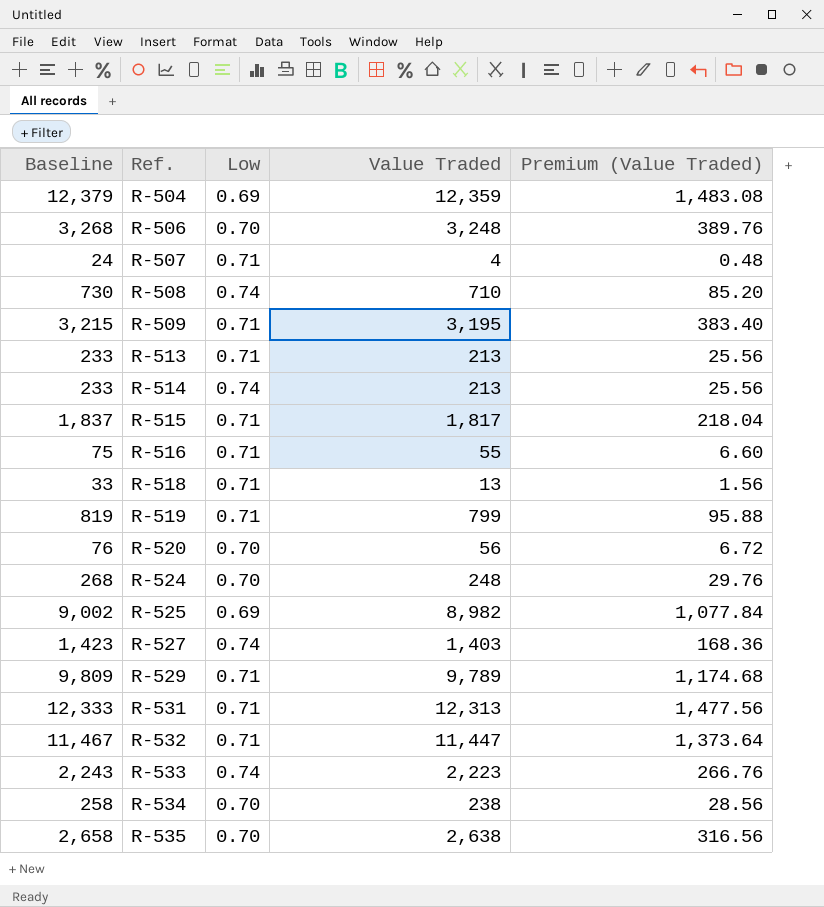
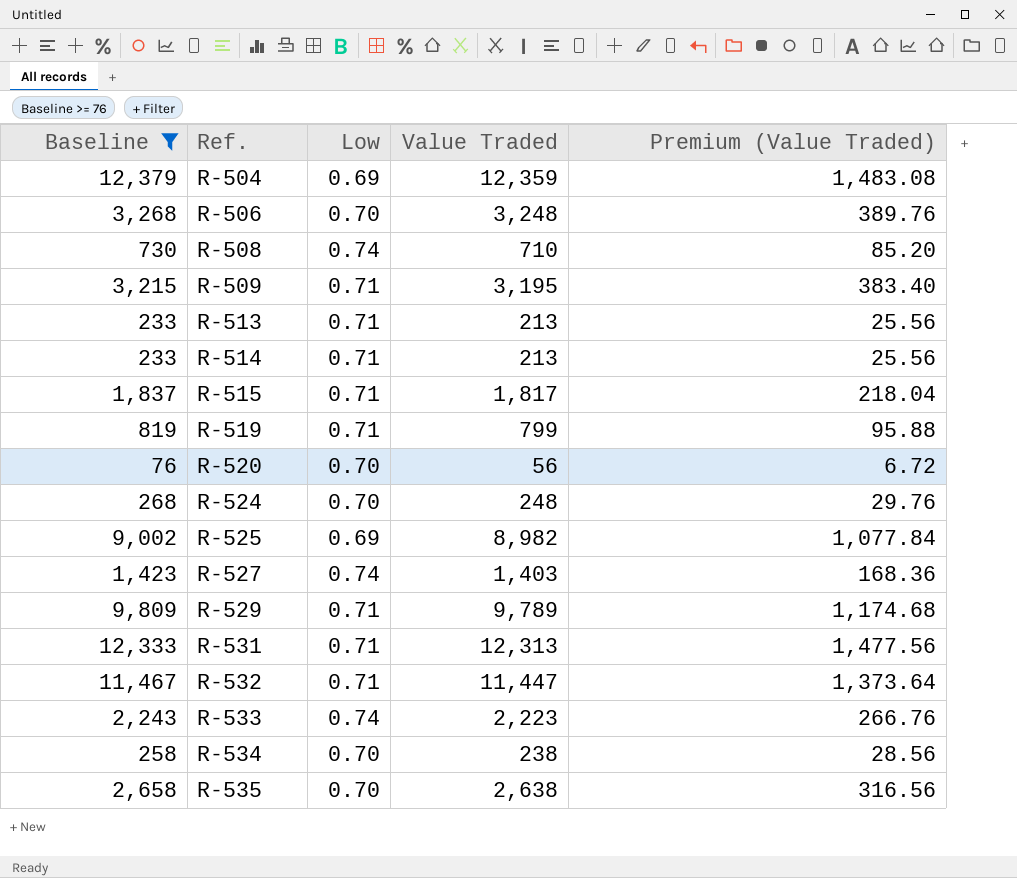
filter: none -> Baseline >= 76
R-514 | Low: 0.74 -> 0.71

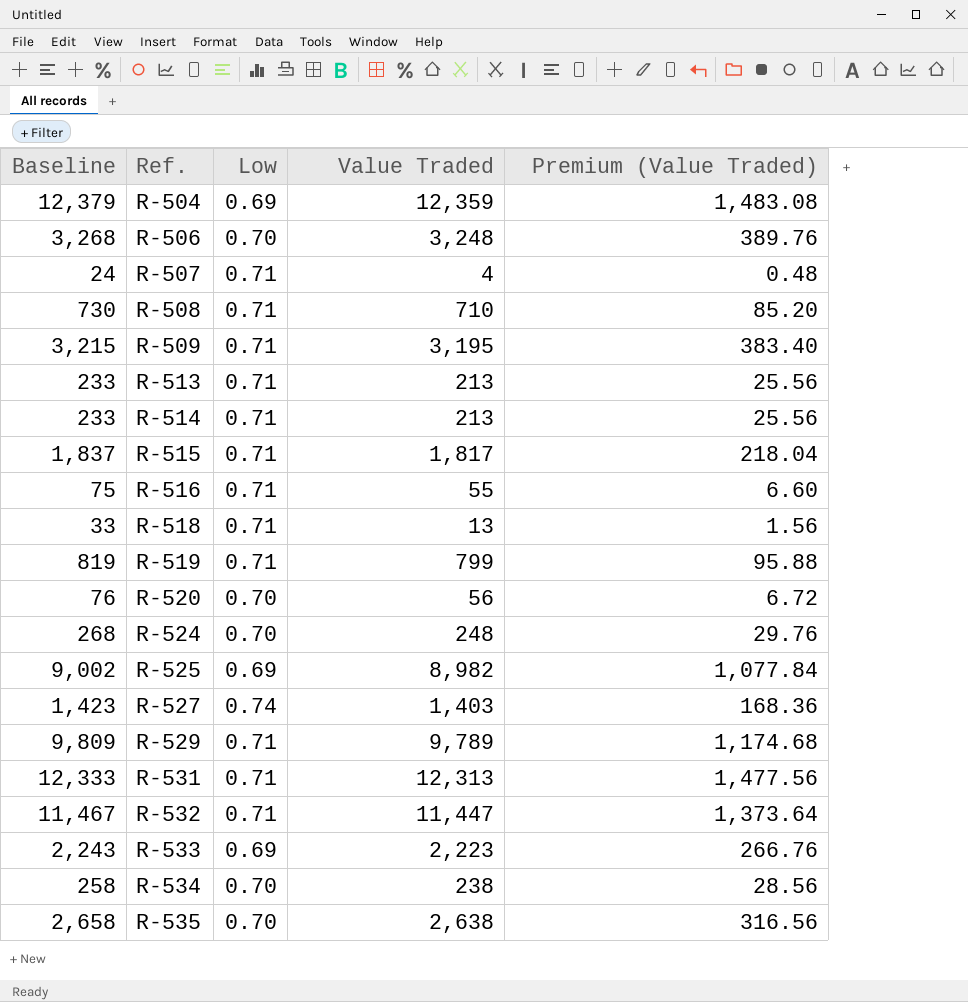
filter: Baseline >= 76 -> none
R-508 | Low: 0.74 -> 0.71
R-533 | Low: 0.74 -> 0.69

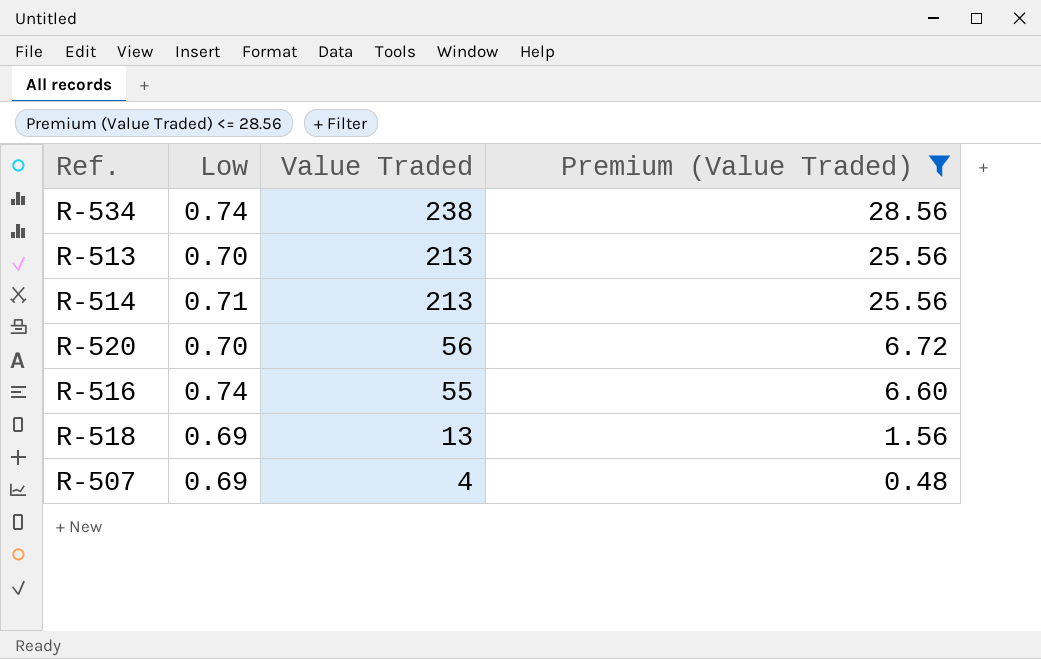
filter: none -> Premium (Value Traded) <= 28.56
row order: Ref. ascending -> Value Traded descending
column Baseline | formula: [Value Traded] + 20 -> none
R-534 | Low: 0.70 -> 0.74
R-513 | Low: 0.71 -> 0.70
R-516 | Low: 0.71 -> 0.74
R-518 | Low: 0.71 -> 0.69
R-507 | Low: 0.71 -> 0.69

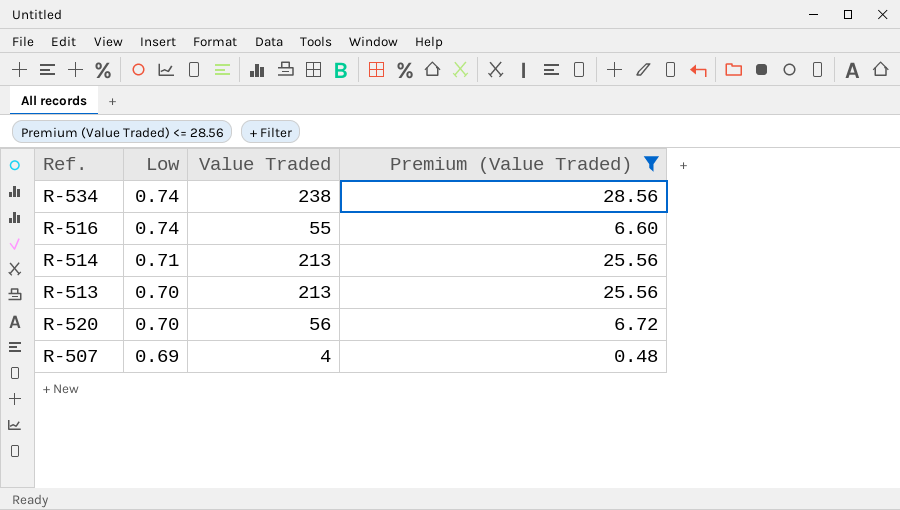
row order: Value Traded descending -> Low descending
row R-518: 0.69 | 13 | 1.56 -> none

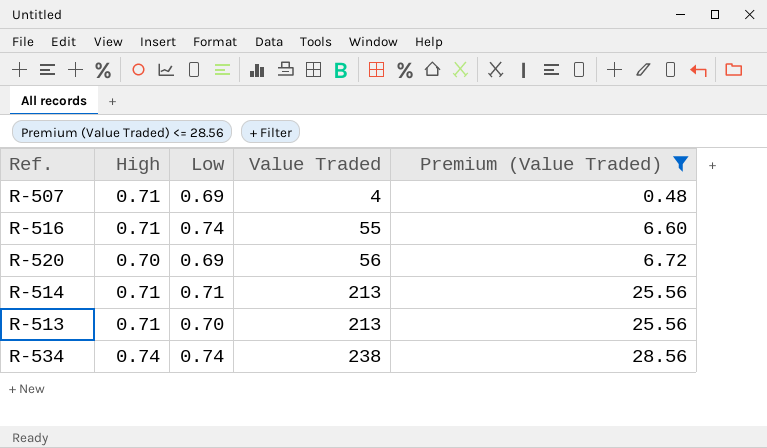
row order: Low descending -> Value Traded ascending
column High | position: none -> 2
R-520 | Low: 0.70 -> 0.69

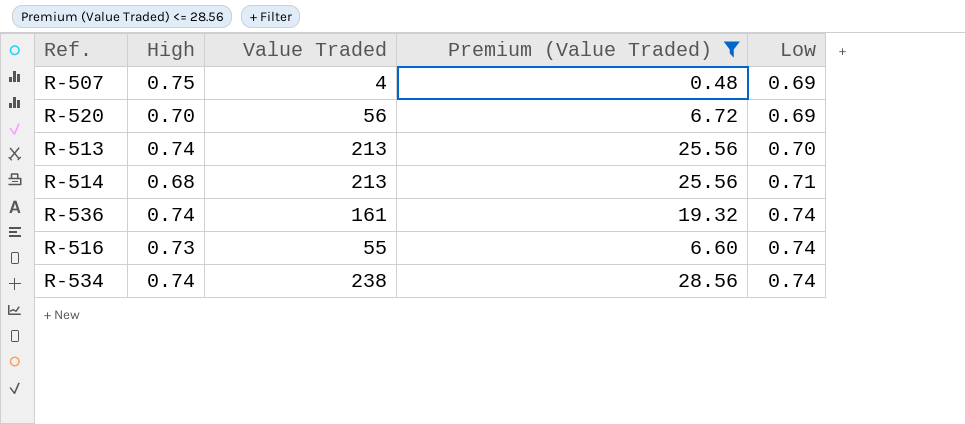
row order: Value Traded ascending -> Low ascending
column Low | position: 3 -> 5
R-507 | High: 0.71 -> 0.75
R-513 | High: 0.71 -> 0.74
R-514 | High: 0.71 -> 0.68
row R-536: none -> 0.74 | 161 | 19.32 | 0.74
R-516 | High: 0.71 -> 0.73

